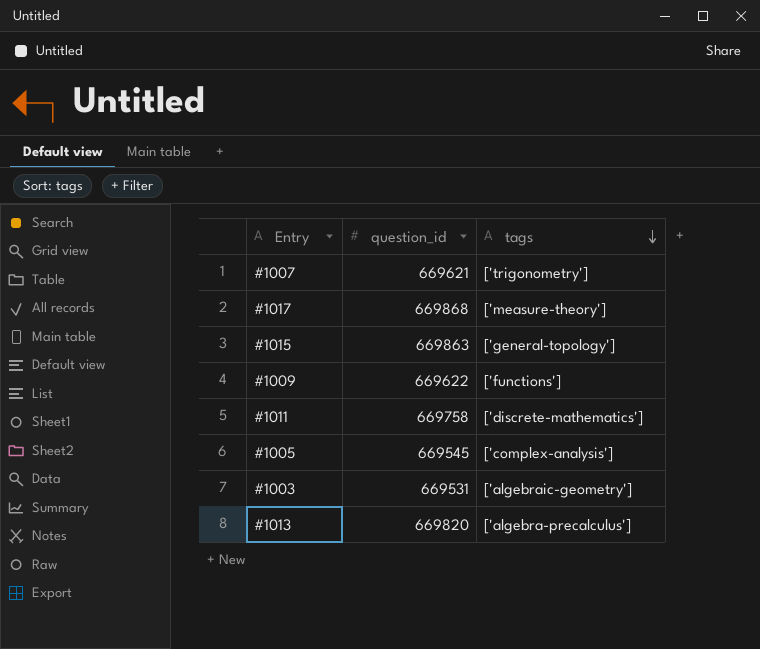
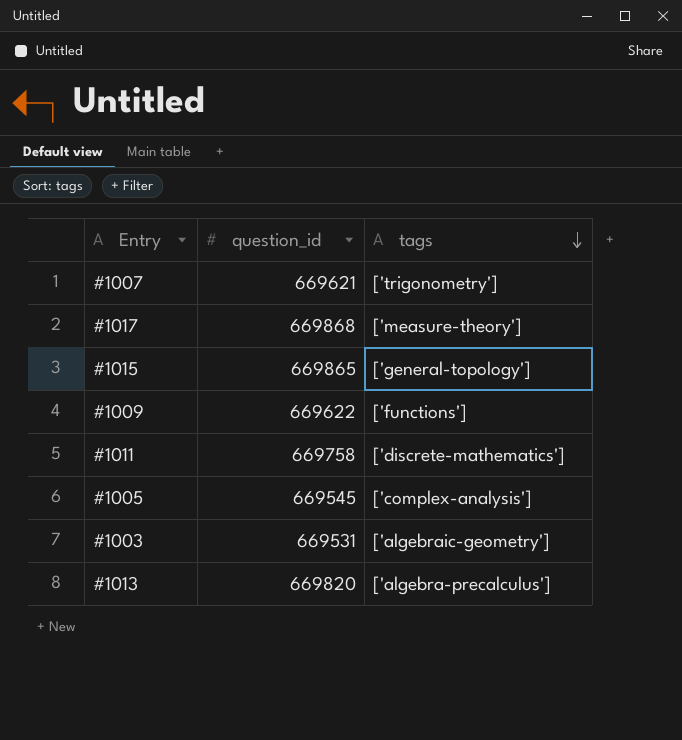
#1015 | question_id: 669863 -> 669865

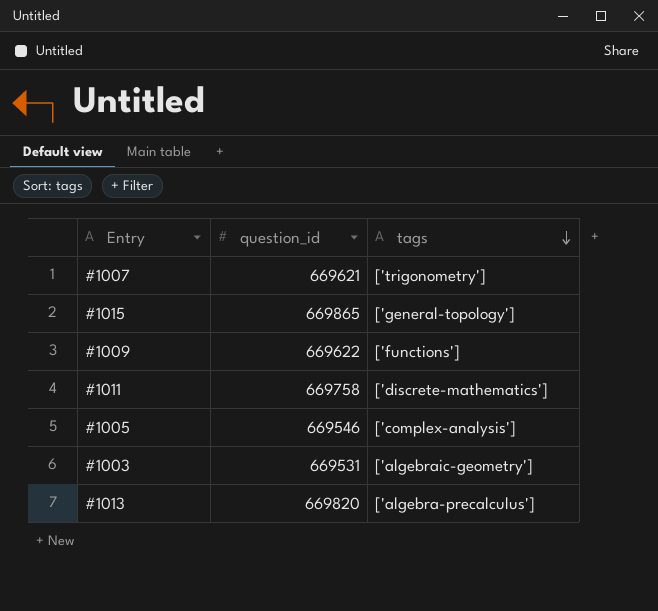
row #1017: 669868 | ['measure-theory'] -> none
#1005 | question_id: 669545 -> 669546

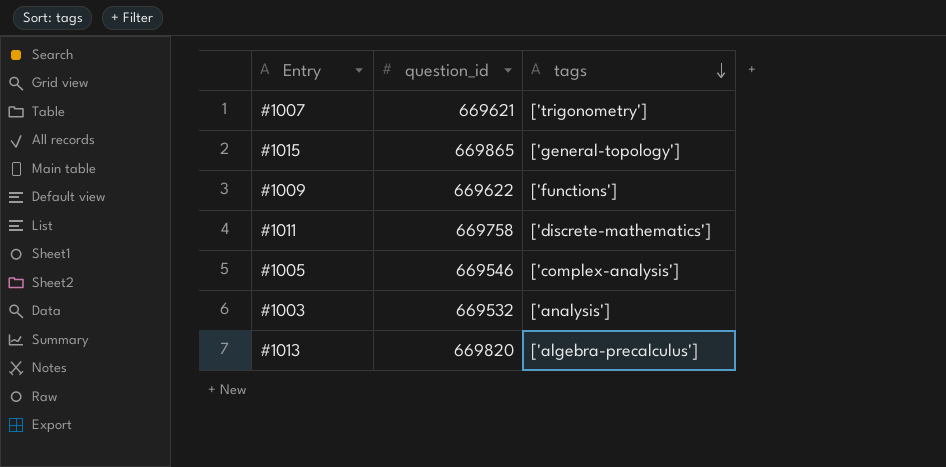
#1003 | question_id: 669531 -> 669532
#1003 | tags: ['algebraic-geometry'] -> ['analysis']

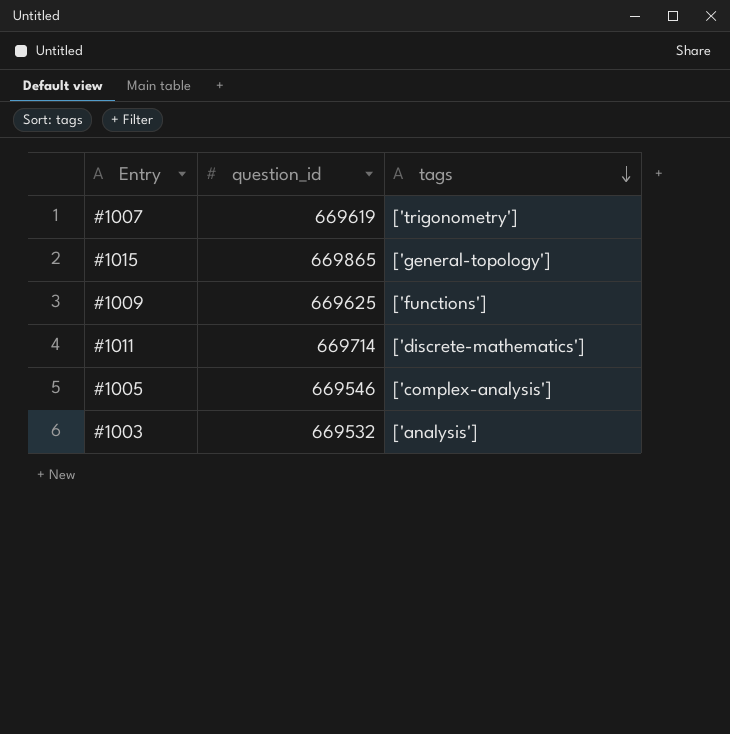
row #1013: 669820 | ['algebra-precalculus'] -> none
#1007 | question_id: 669621 -> 669619
#1009 | question_id: 669622 -> 669625
#1011 | question_id: 669758 -> 669714

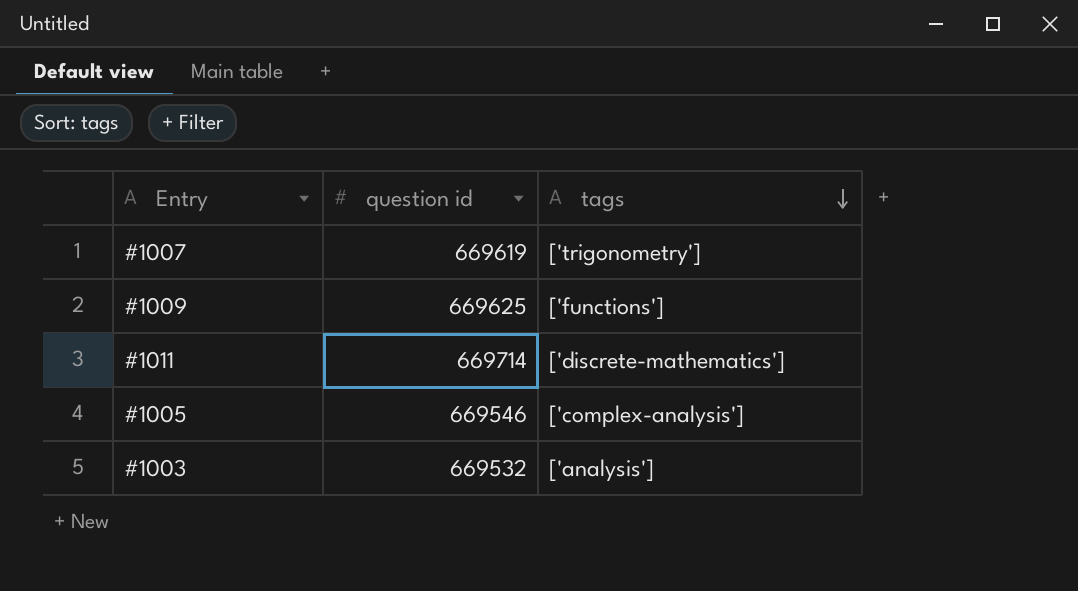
column name: question_id -> question id
row #1015: 669865 | ['general-topology'] -> none

